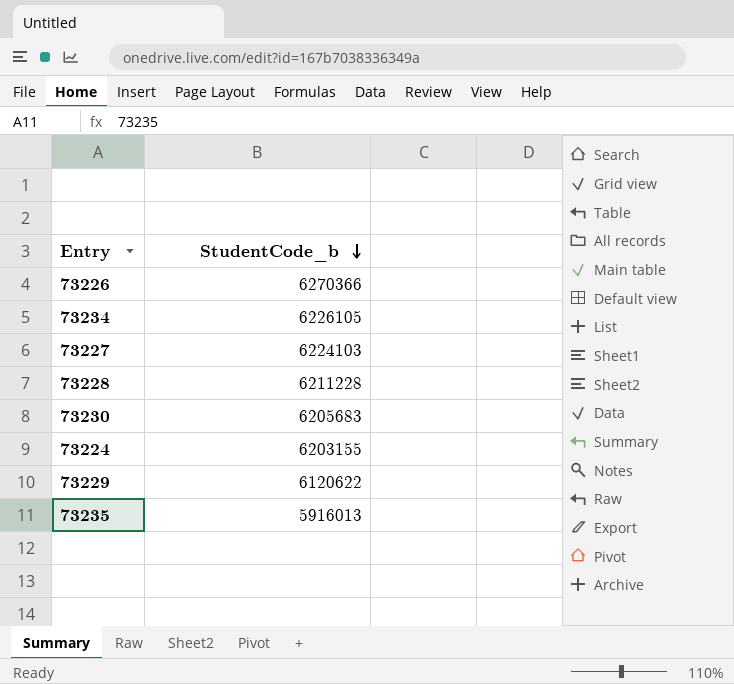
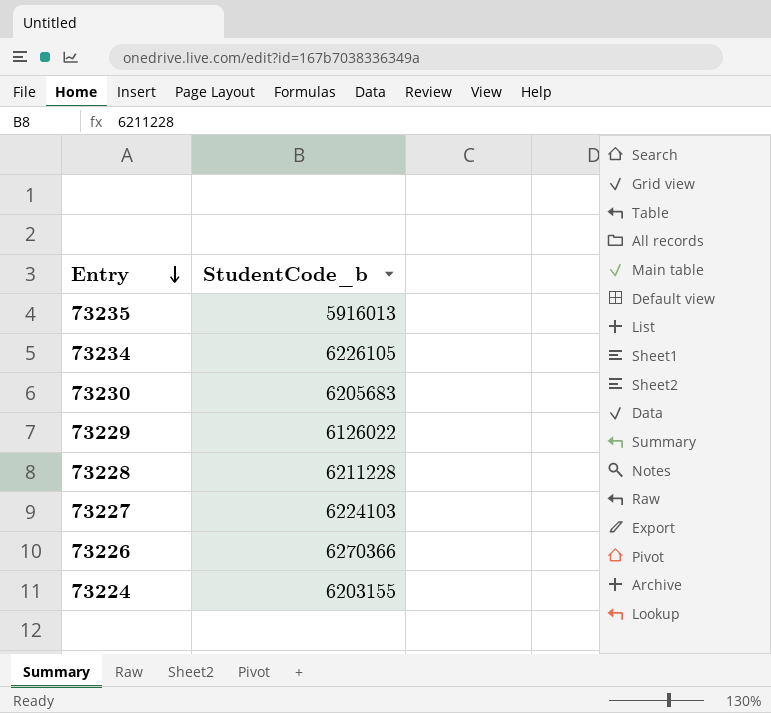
row order: StudentCode_b descending -> Entry descending
73229 | StudentCode_b: 6120622 -> 6126022

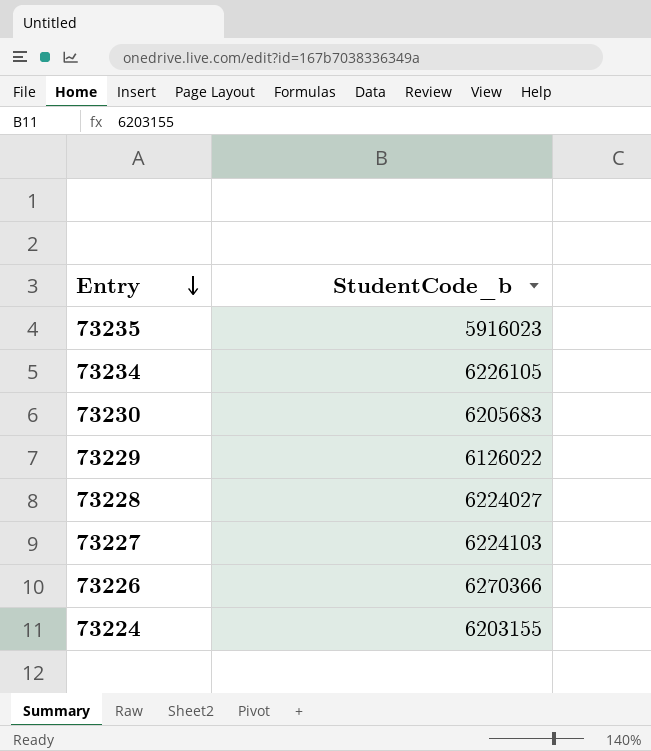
73235 | StudentCode_b: 5916013 -> 5916023
73228 | StudentCode_b: 6211228 -> 6224027

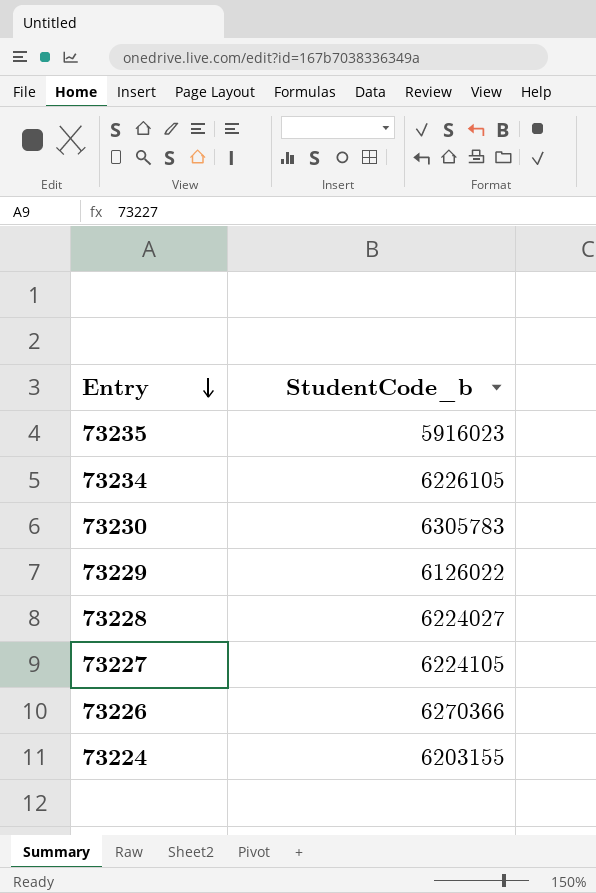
73230 | StudentCode_b: 6205683 -> 6305783
73227 | StudentCode_b: 6224103 -> 6224105

